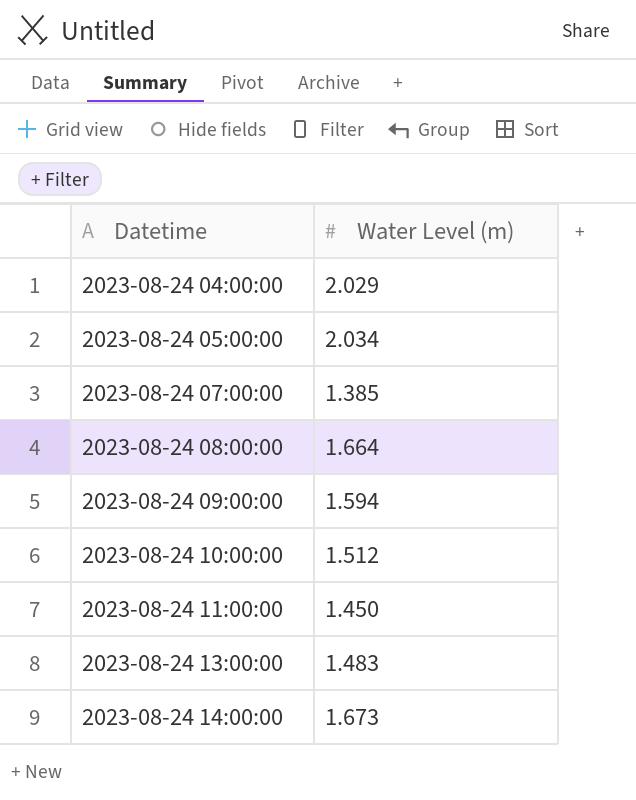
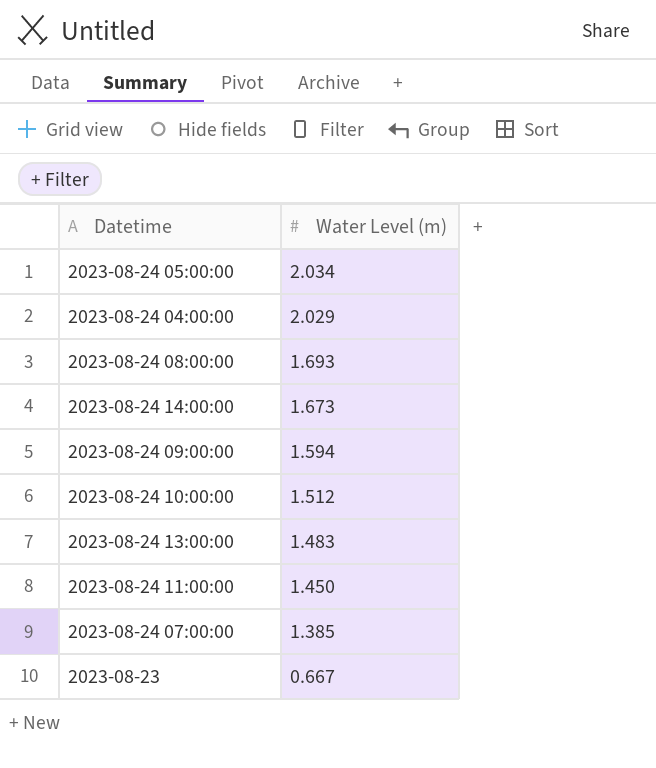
row order: Datetime ascending -> Water Level (m) descending
2023-08-24 08:00:00 | Water Level (m): 1.664 -> 1.693
row 2023-08-23: none -> 0.667

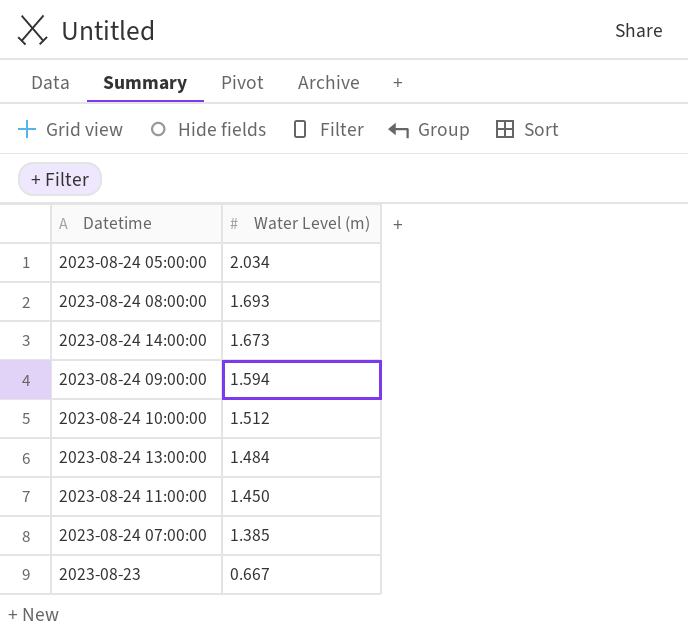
row 2023-08-24 04:00:00: 2.029 -> none
2023-08-24 13:00:00 | Water Level (m): 1.483 -> 1.484

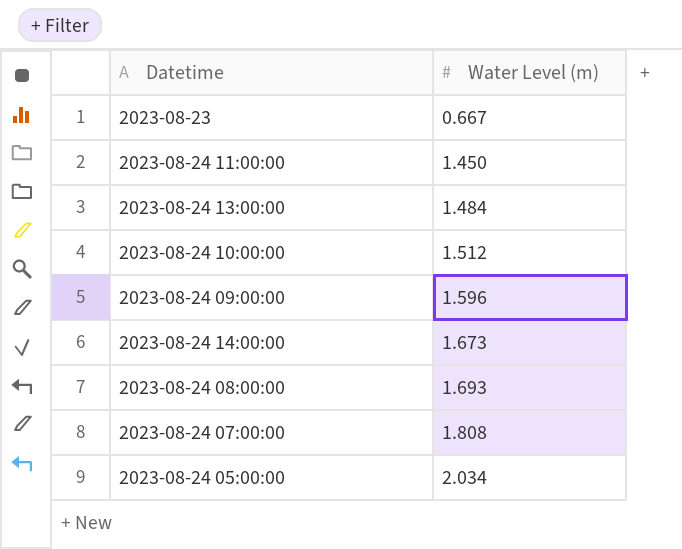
row order: Water Level (m) descending -> Water Level (m) ascending
2023-08-24 09:00:00 | Water Level (m): 1.594 -> 1.596
2023-08-24 07:00:00 | Water Level (m): 1.385 -> 1.808

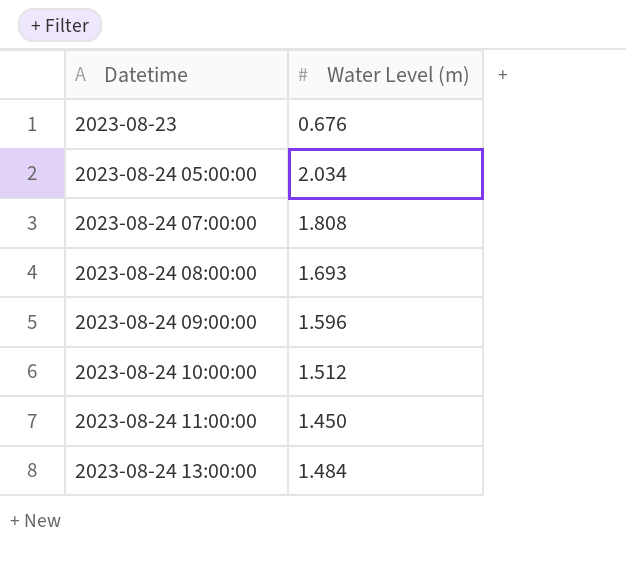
row order: Water Level (m) ascending -> Datetime ascending
row 2023-08-24 14:00:00: 1.673 -> none
2023-08-23 | Water Level (m): 0.667 -> 0.676

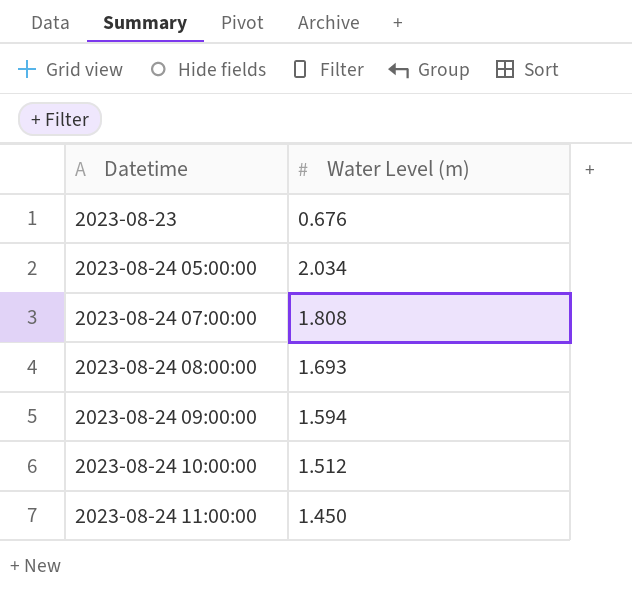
row 2023-08-24 13:00:00: 1.484 -> none
2023-08-24 09:00:00 | Water Level (m): 1.596 -> 1.594

